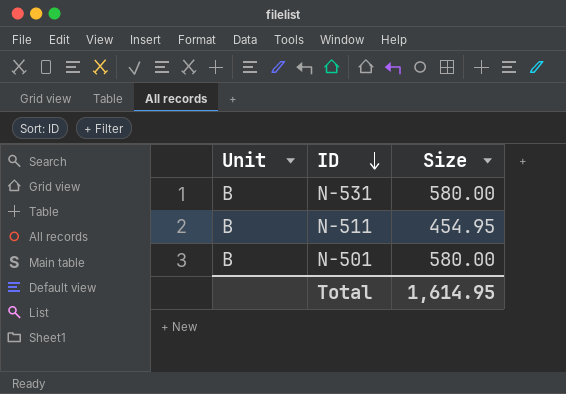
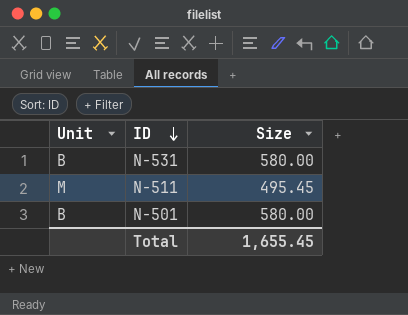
N-511 | Unit: B -> M
N-511 | Size: 454.95 -> 495.45
Total | Size: 1,614.95 -> 1,655.45

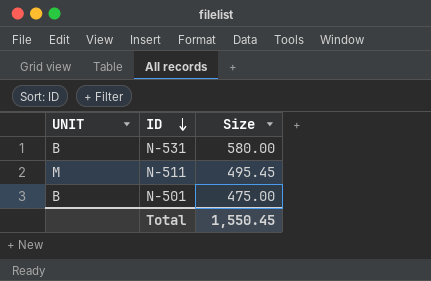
column name: Unit -> UNIT
N-501 | Size: 580.00 -> 475.00
Total | Size: 1,655.45 -> 1,550.45

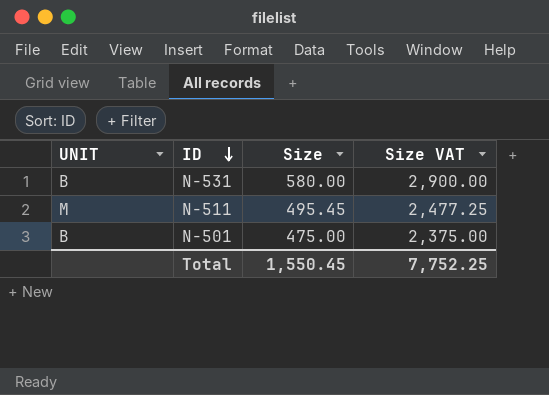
column Size VAT | formula: none -> [Size] * 5

